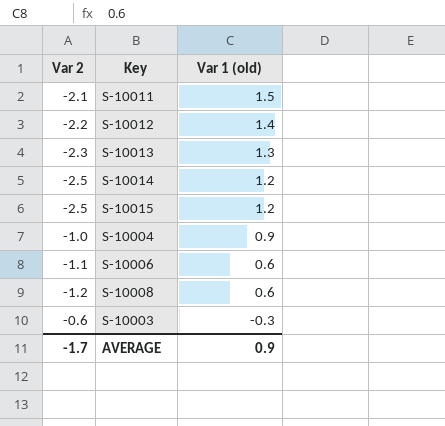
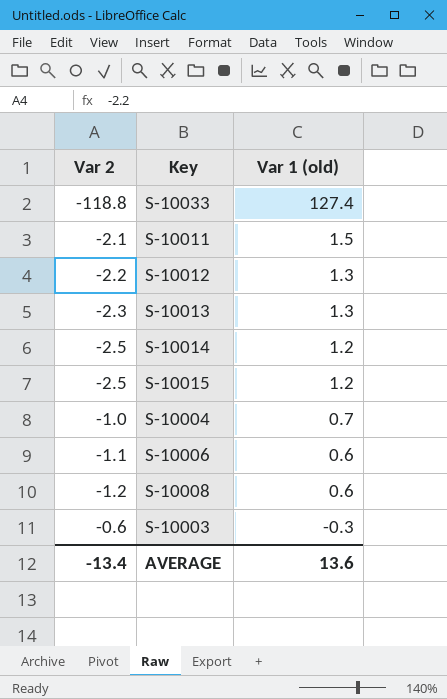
row S-10033: none -> -118.8 | 127.4
S-10012 | Var 1 (old): 1.4 -> 1.3
S-10004 | Var 1 (old): 0.9 -> 0.7
AVERAGE | Var 2: -1.7 -> -13.4
AVERAGE | Var 1 (old): 0.9 -> 13.6

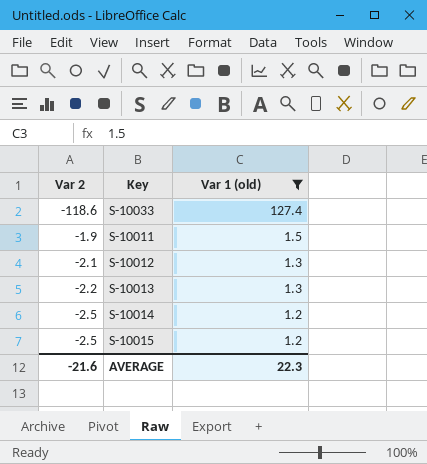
filter: none -> Var 1 (old) >= 1.2
S-10033 | Var 2: -118.8 -> -118.6
S-10011 | Var 2: -2.1 -> -1.9
S-10012 | Var 2: -2.2 -> -2.1
S-10013 | Var 2: -2.3 -> -2.2
AVERAGE | Var 2: -13.4 -> -21.6
AVERAGE | Var 1 (old): 13.6 -> 22.3

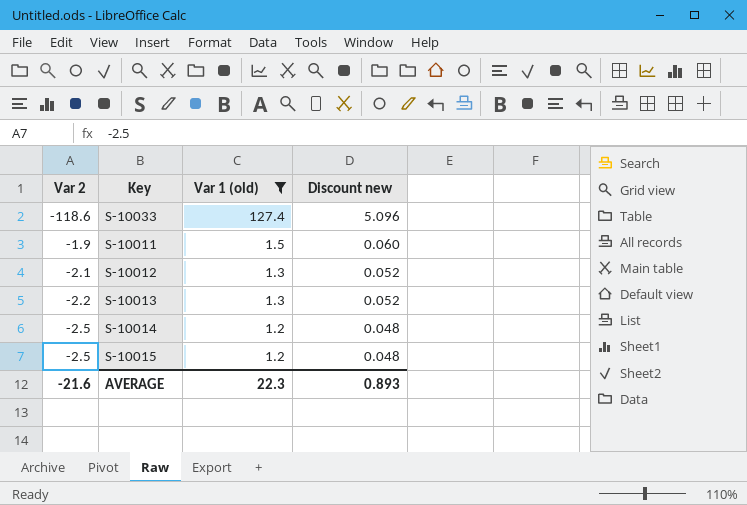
column Discount new | formula: none -> [Var 1 (old)] * 0.04

